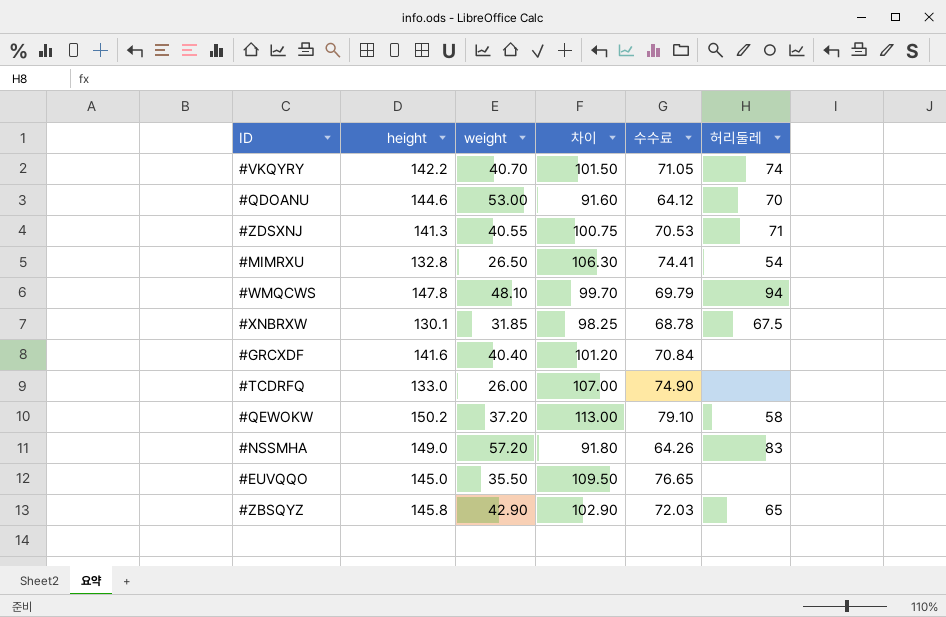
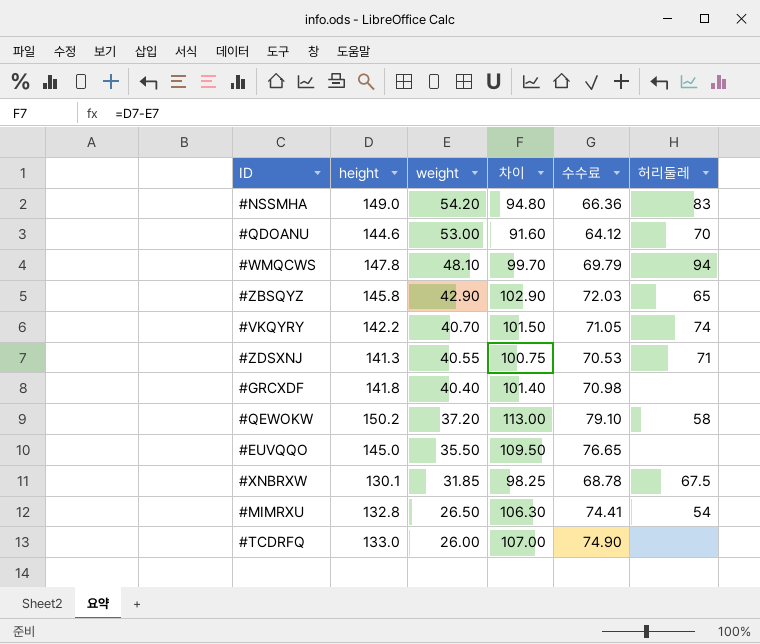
row order: none -> weight descending
#NSSMHA | weight: 57.20 -> 54.20
#NSSMHA | 차이: 91.80 -> 94.80
#NSSMHA | 수수료: 64.26 -> 66.36
#GRCXDF | height: 141.6 -> 141.8
#GRCXDF | 차이: 101.20 -> 101.40
#GRCXDF | 수수료: 70.84 -> 70.98

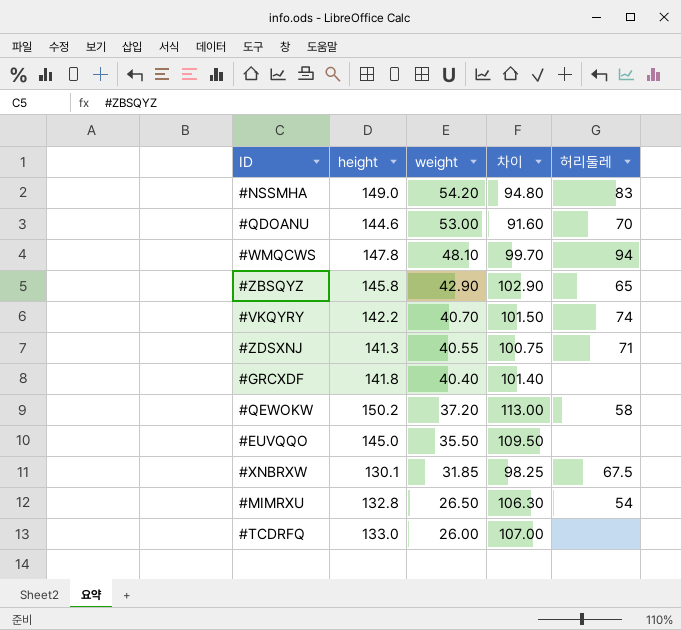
column 수수료 | formula: [차이] * 0.7 -> none

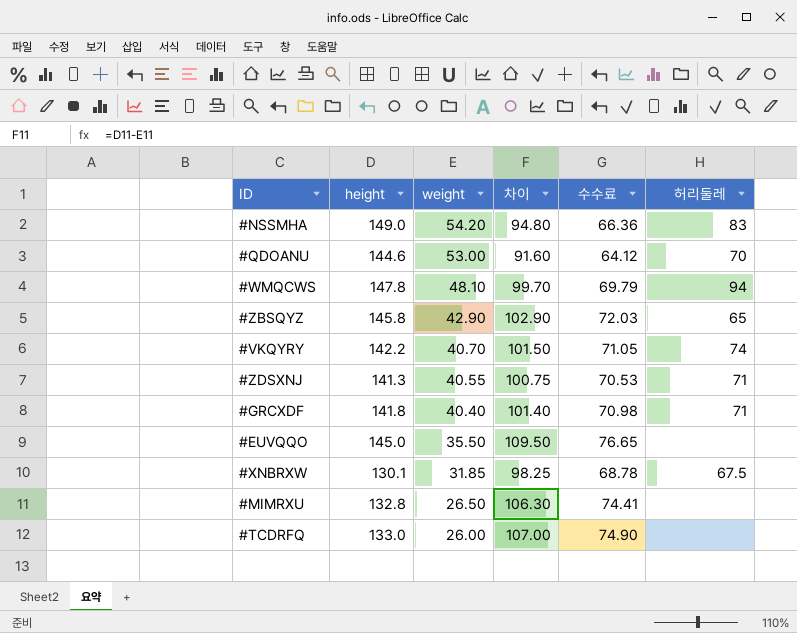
column 수수료 | formula: none -> [차이] * 0.7
row #QEWOKW: 150.2 | 37.20 | 113.00 | 58 -> none
#GRCXDF | 허리둘레: none -> 71
#MIMRXU | 허리둘레: 54 -> none

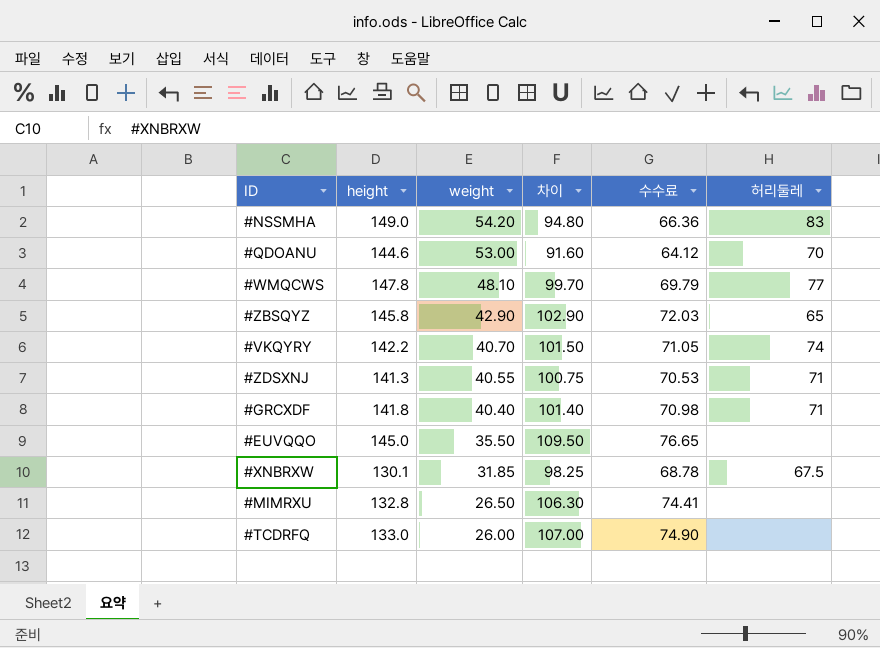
#WMQCWS | 허리둘레: 94 -> 77

